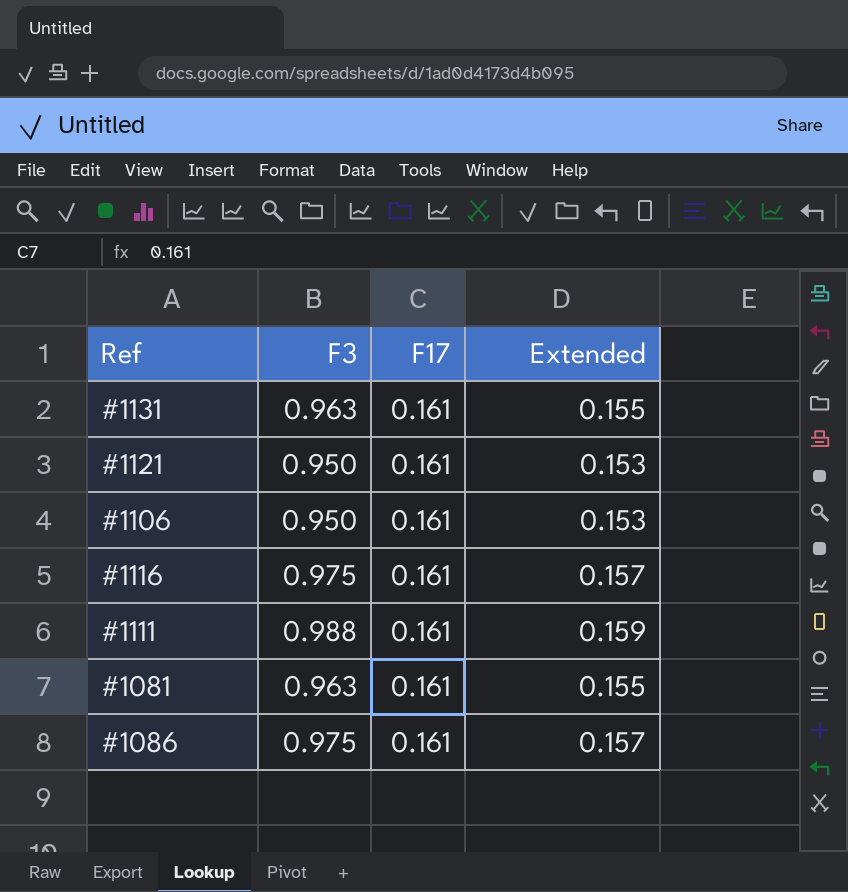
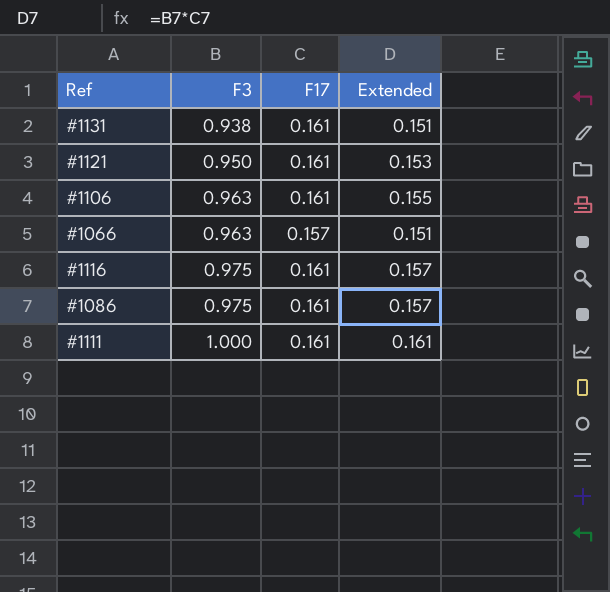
row order: none -> F3 ascending
row #1081: 0.963 | 0.161 | 0.155 -> none
#1131 | F3: 0.963 -> 0.938
#1131 | Extended: 0.155 -> 0.151
#1106 | F3: 0.950 -> 0.963
#1106 | Extended: 0.153 -> 0.155
row #1066: none -> 0.963 | 0.157 | 0.151
#1111 | F3: 0.988 -> 1.000
#1111 | Extended: 0.159 -> 0.161

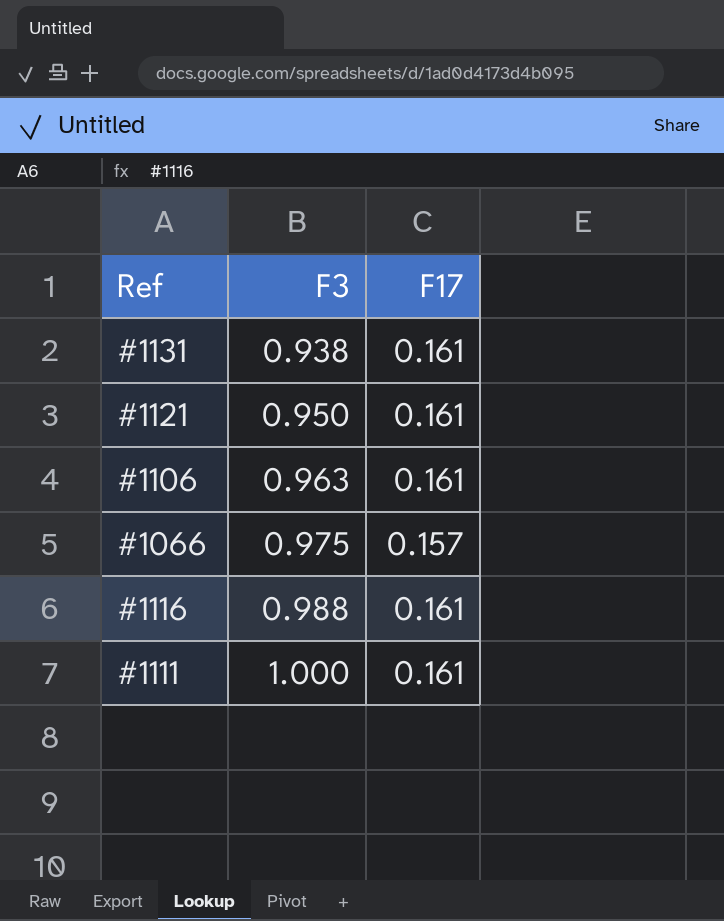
column Extended | formula: [F3] * [F17] -> none
row #1086: 0.975 | 0.161 | 0.157 -> none
#1066 | F3: 0.963 -> 0.975
#1116 | F3: 0.975 -> 0.988

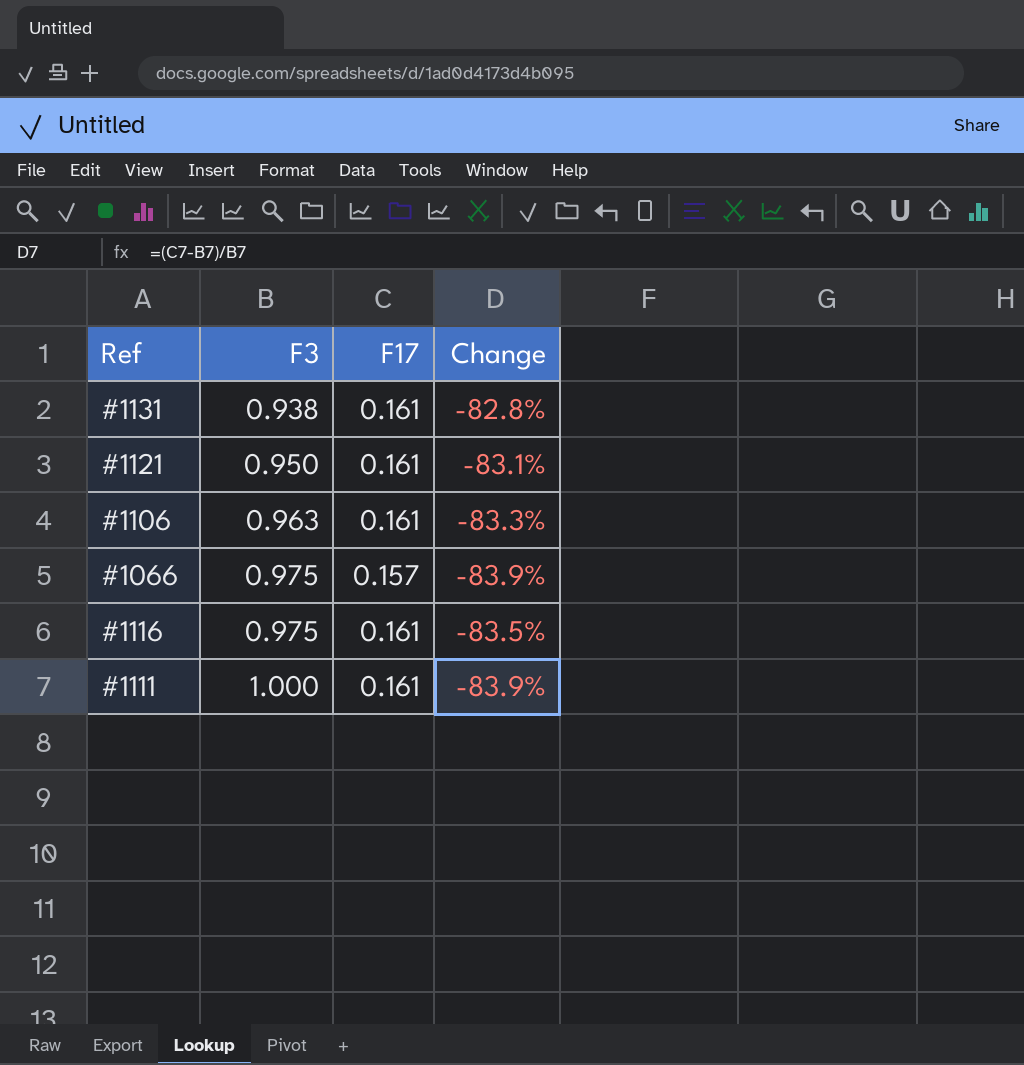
column Change | formula: none -> ([F17] - [F3]) / [F3]
#1116 | F3: 0.988 -> 0.975

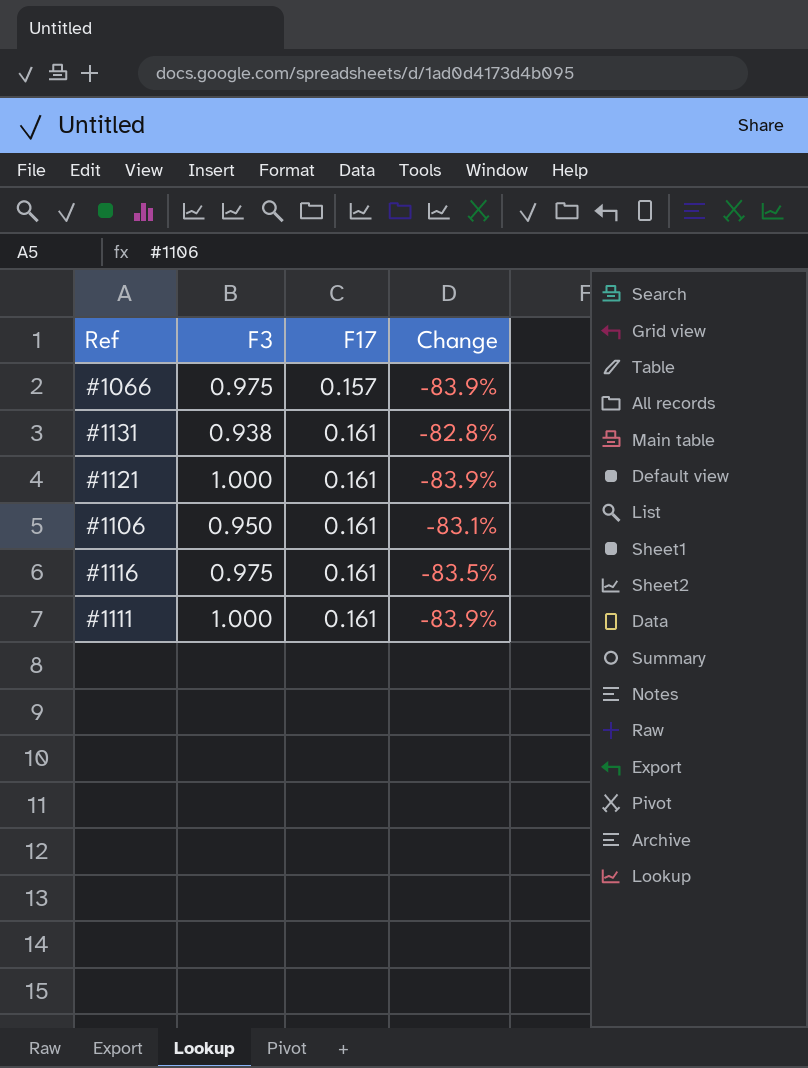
row order: F3 ascending -> F17 ascending
#1121 | F3: 0.950 -> 1.000
#1121 | Change: -83.1% -> -83.9%
#1106 | F3: 0.963 -> 0.950
#1106 | Change: -83.3% -> -83.1%

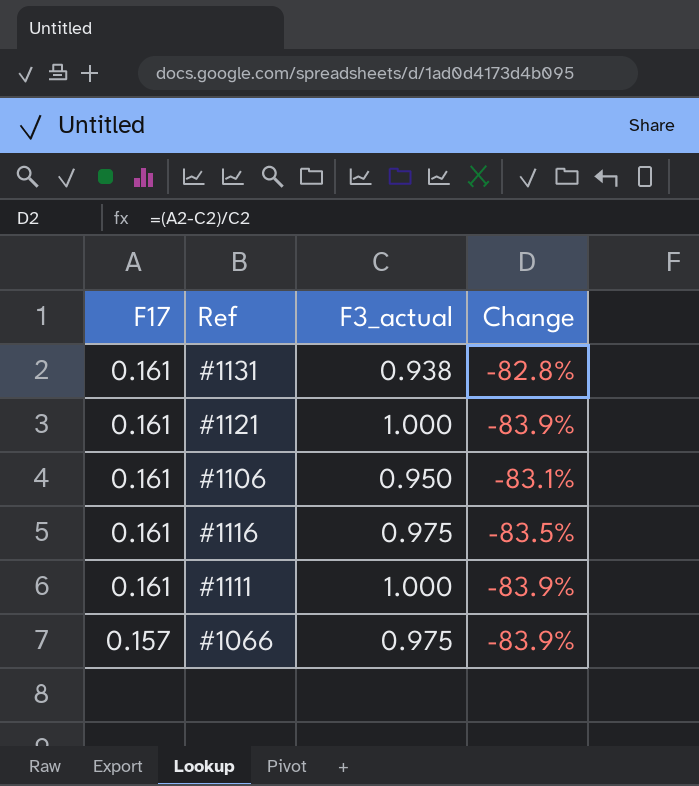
row order: F17 ascending -> F17 descending
column F17 | position: 3 -> 1
column name: F3 -> F3_actual

